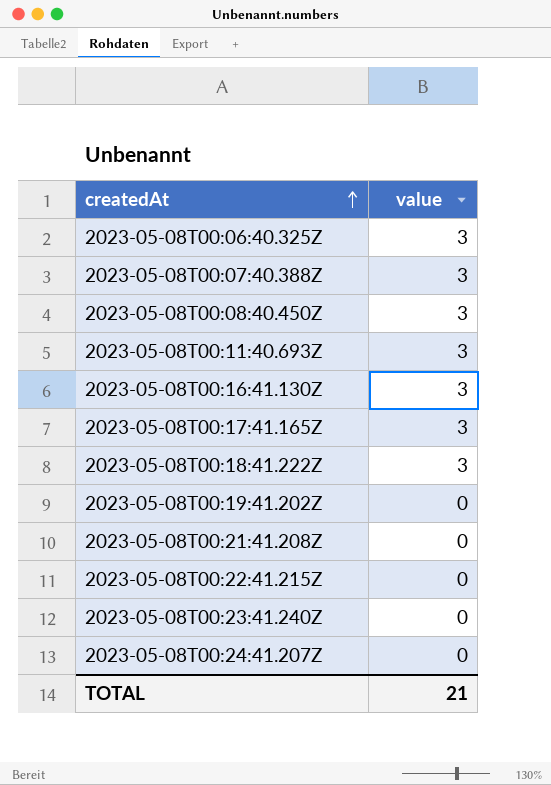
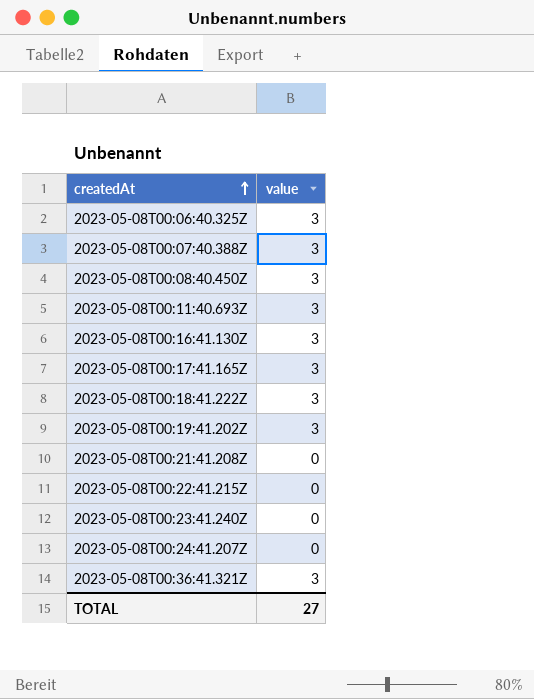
2023-05-08T00:19:41.202Z | value: 0 -> 3
row 2023-05-08T00:36:41.321Z: none -> 3
TOTAL | value: 21 -> 27

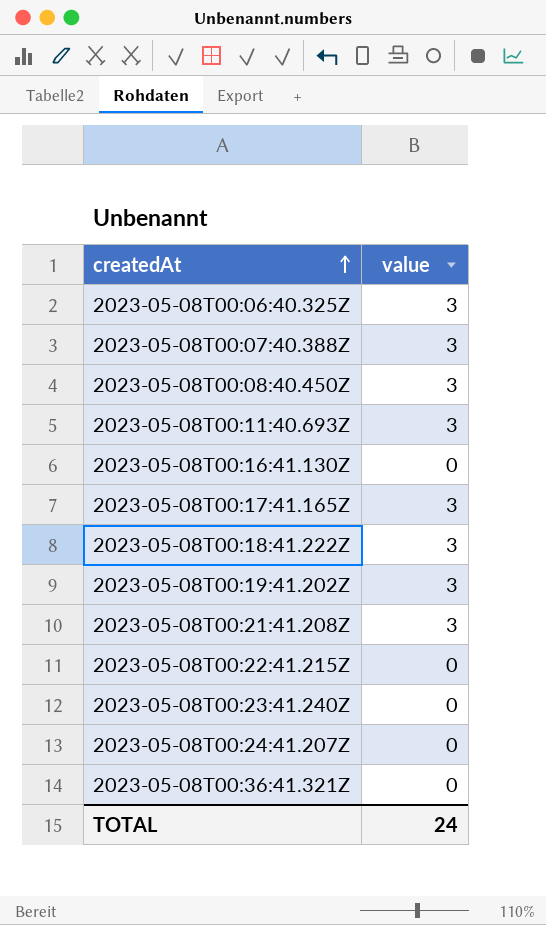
2023-05-08T00:16:41.130Z | value: 3 -> 0
2023-05-08T00:21:41.208Z | value: 0 -> 3
2023-05-08T00:36:41.321Z | value: 3 -> 0
TOTAL | value: 27 -> 24

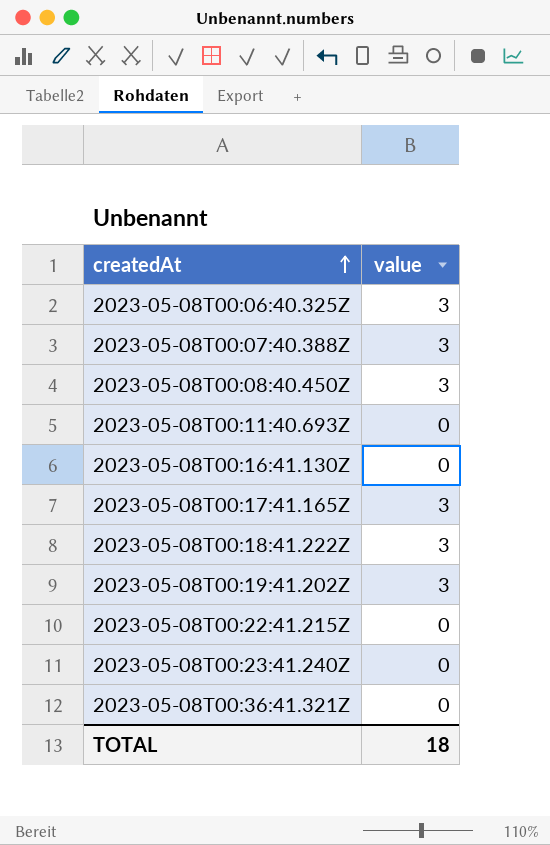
row 2023-05-08T00:21:41.208Z: 3 -> none
row 2023-05-08T00:24:41.207Z: 0 -> none
2023-05-08T00:11:40.693Z | value: 3 -> 0
TOTAL | value: 24 -> 18

